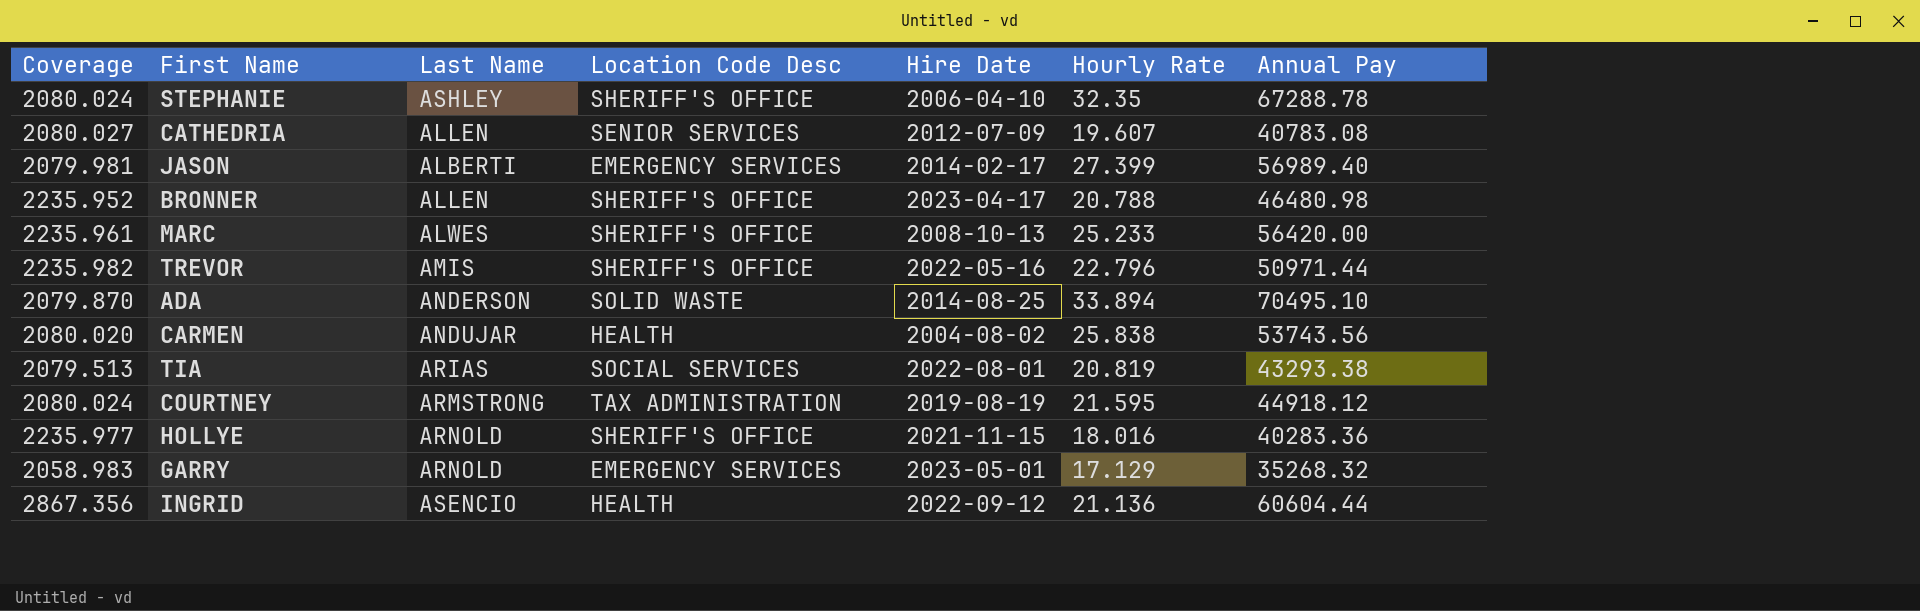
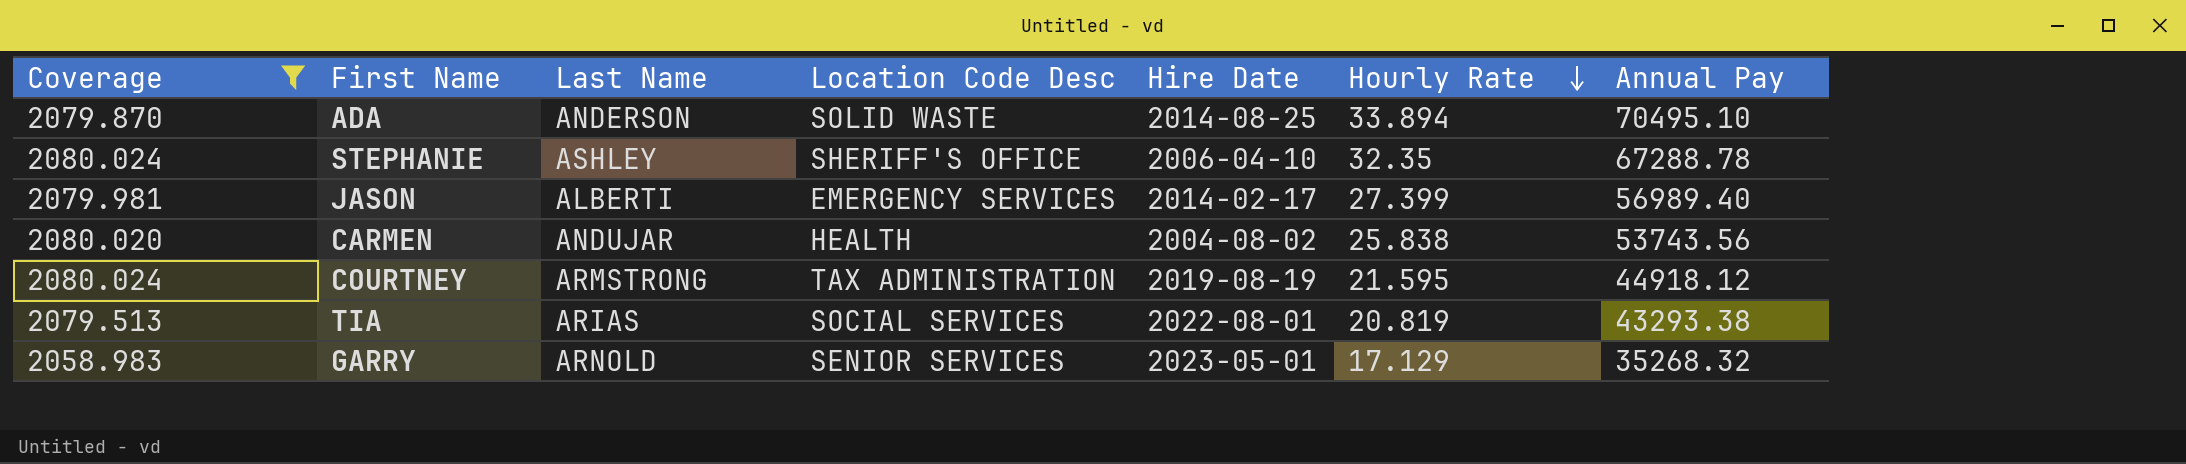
filter: none -> Coverage <= 2080.024
row order: none -> Hourly Rate descending
GARRY | Location Code Desc: EMERGENCY SERVICES -> SENIOR SERVICES

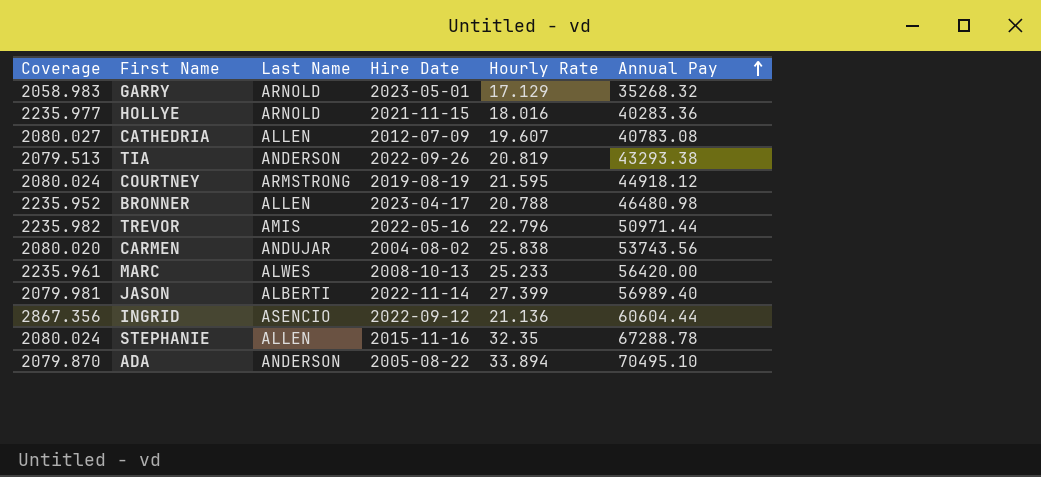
filter: Coverage <= 2080.024 -> none
row order: Hourly Rate descending -> Annual Pay ascending
column Location Code Desc | position: 4 -> none
TIA | Last Name: ARIAS -> ANDERSON
TIA | Hire Date: 2022-08-01 -> 2022-09-26
JASON | Hire Date: 2014-02-17 -> 2022-11-14
STEPHANIE | Last Name: ASHLEY -> ALLEN
STEPHANIE | Hire Date: 2006-04-10 -> 2015-11-16
ADA | Hire Date: 2014-08-25 -> 2005-08-22

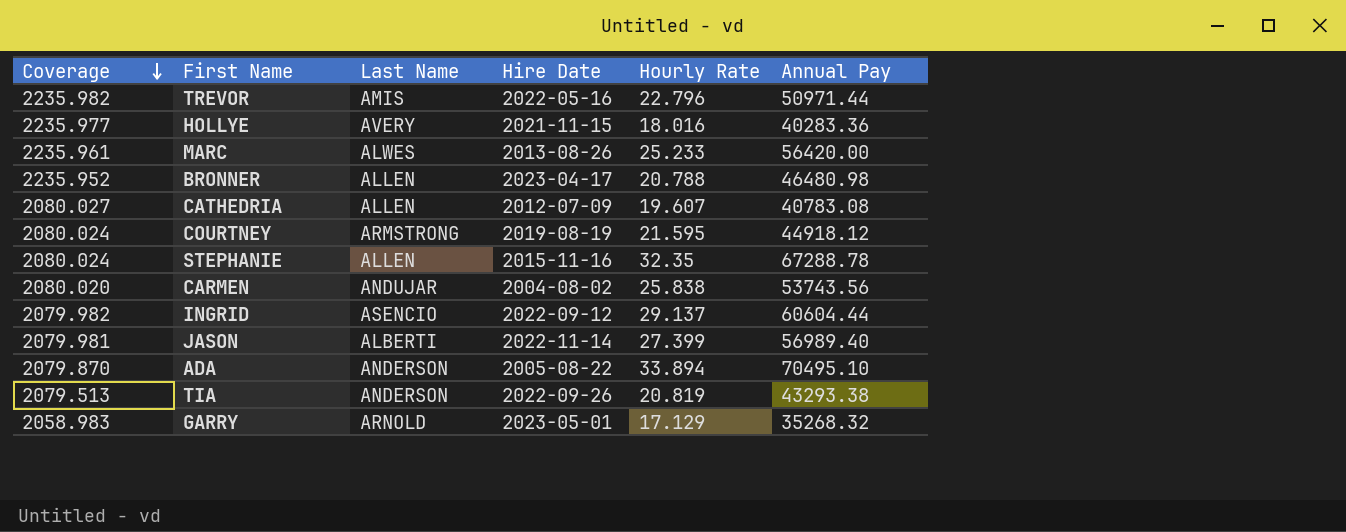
row order: Annual Pay ascending -> Coverage descending
HOLLYE | Last Name: ARNOLD -> AVERY
MARC | Hire Date: 2008-10-13 -> 2013-08-26
INGRID | Coverage: 2867.356 -> 2079.982
INGRID | Hourly Rate: 21.136 -> 29.137

